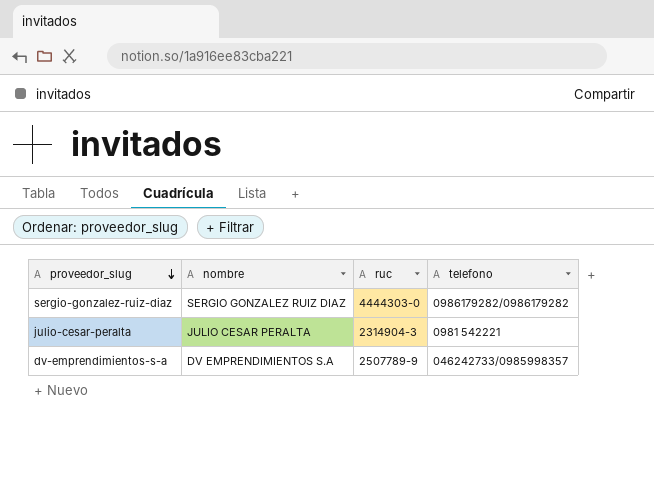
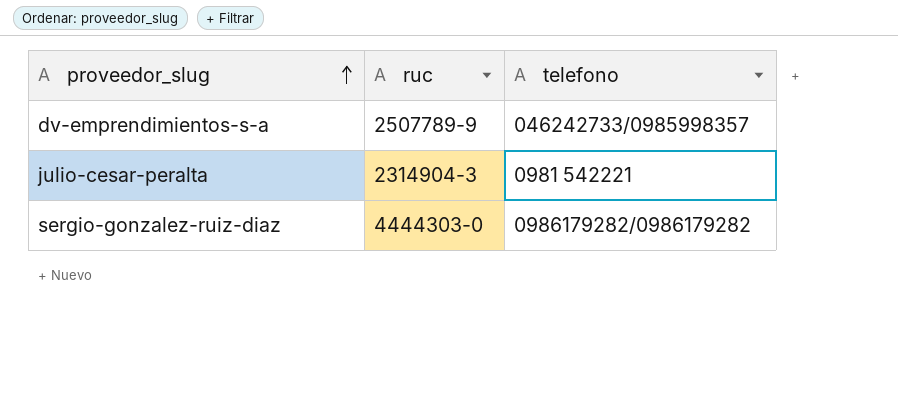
row order: proveedor_slug descending -> proveedor_slug ascending
column nombre | position: 2 -> none

